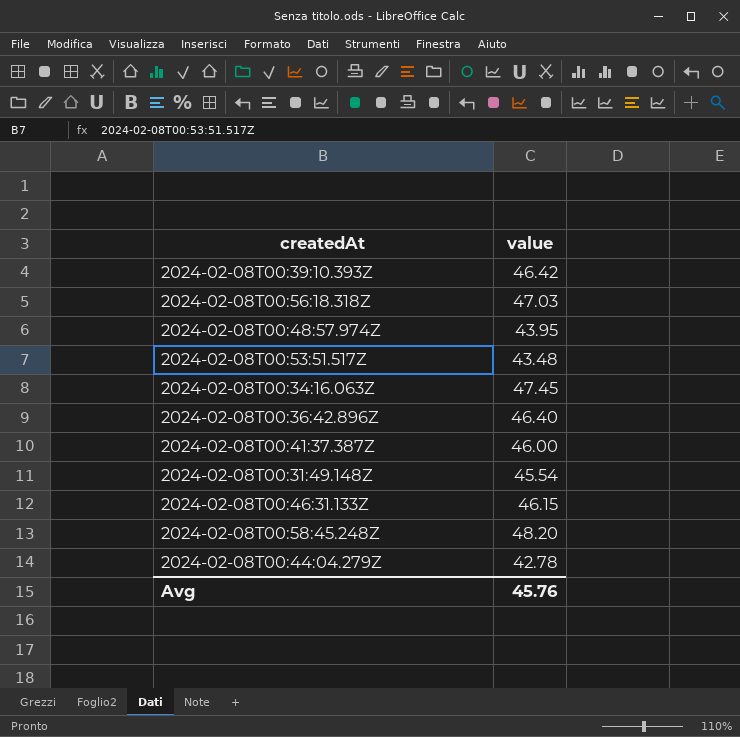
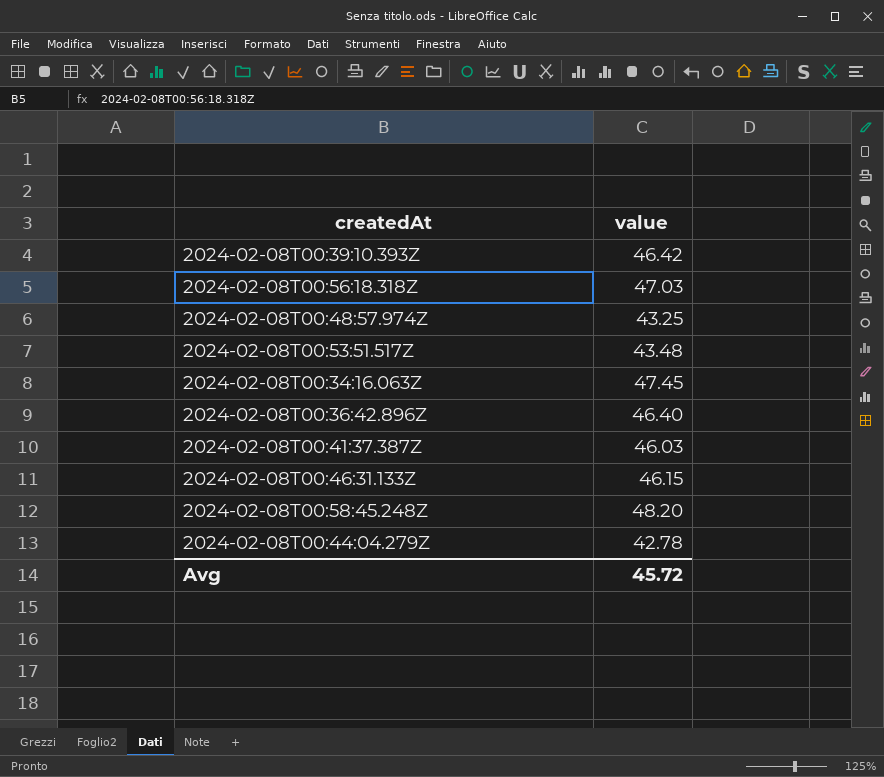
row 2024-02-08T00:31:49.148Z: 45.54 -> none
2024-02-08T00:48:57.974Z | value: 43.95 -> 43.25
2024-02-08T00:41:37.387Z | value: 46.00 -> 46.03
Avg | value: 45.76 -> 45.72

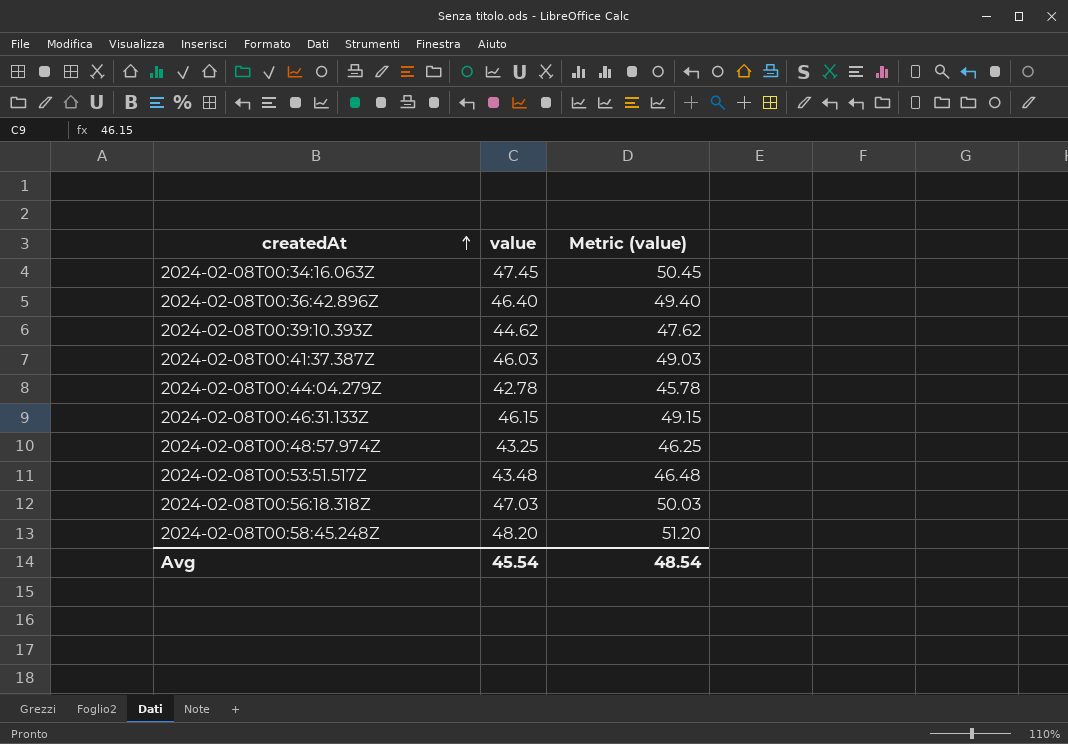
row order: none -> createdAt ascending
column Metric (value) | formula: none -> [value] + 3
2024-02-08T00:39:10.393Z | value: 46.42 -> 44.62
Avg | value: 45.72 -> 45.54

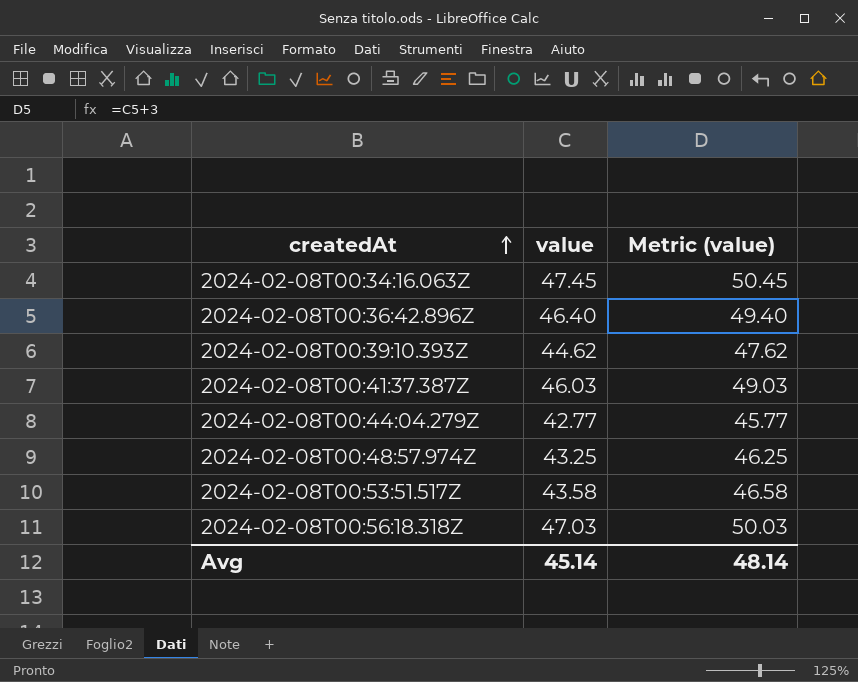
row 2024-02-08T00:46:31.133Z: 46.15 | 49.15 -> none
row 2024-02-08T00:58:45.248Z: 48.20 | 51.20 -> none
2024-02-08T00:44:04.279Z | value: 42.78 -> 42.77
2024-02-08T00:44:04.279Z | Metric (value): 45.78 -> 45.77
2024-02-08T00:53:51.517Z | value: 43.48 -> 43.58
2024-02-08T00:53:51.517Z | Metric (value): 46.48 -> 46.58
Avg | value: 45.54 -> 45.14
Avg | Metric (value): 48.54 -> 48.14

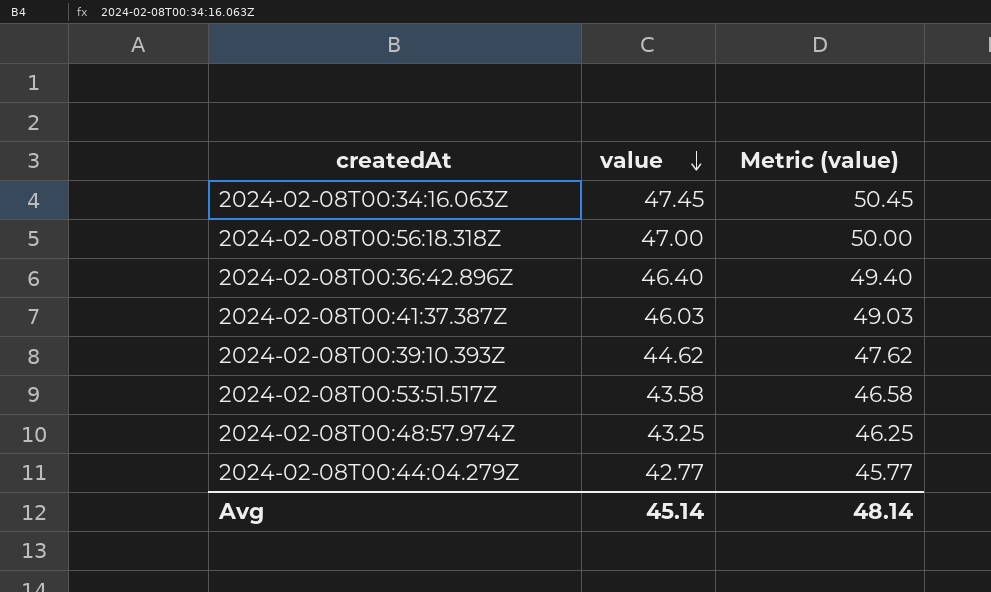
row order: createdAt ascending -> value descending
2024-02-08T00:56:18.318Z | value: 47.03 -> 47.00
2024-02-08T00:56:18.318Z | Metric (value): 50.03 -> 50.00

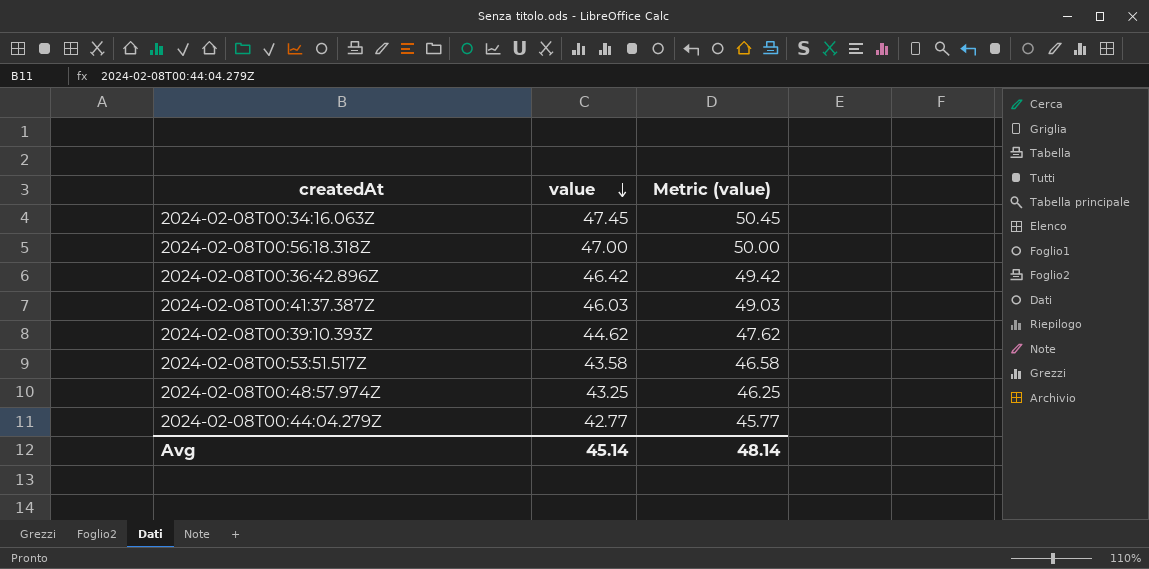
2024-02-08T00:36:42.896Z | value: 46.40 -> 46.42
2024-02-08T00:36:42.896Z | Metric (value): 49.40 -> 49.42

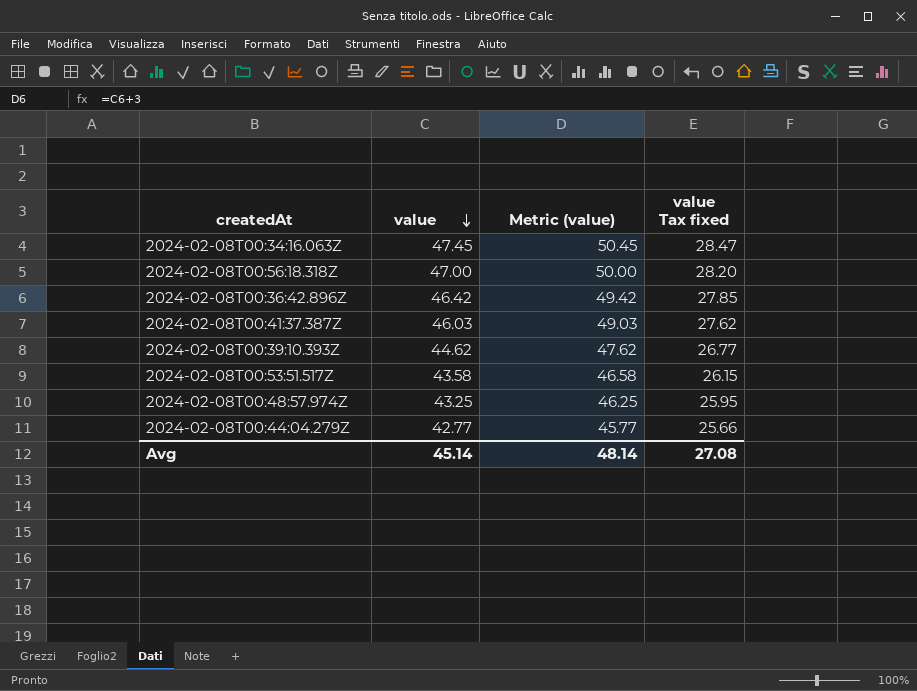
column value Tax fixed | formula: none -> [value] * 0.6

